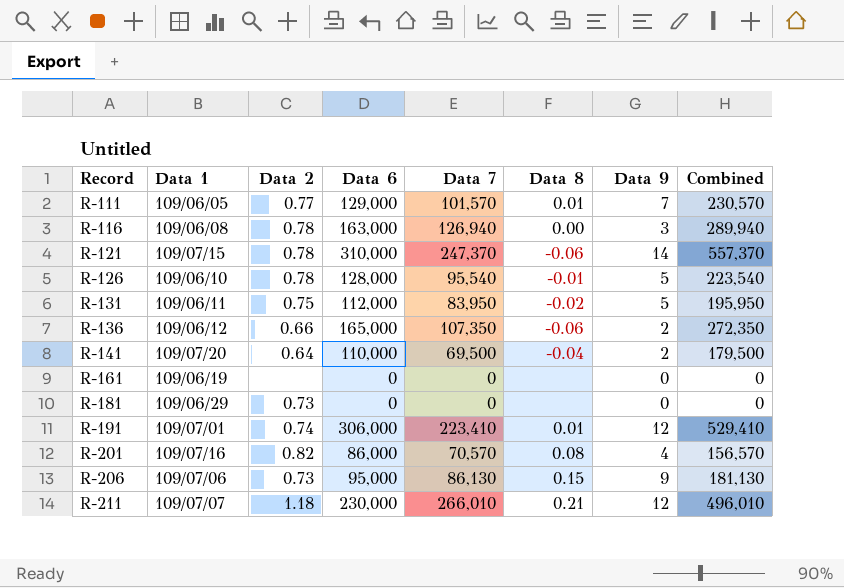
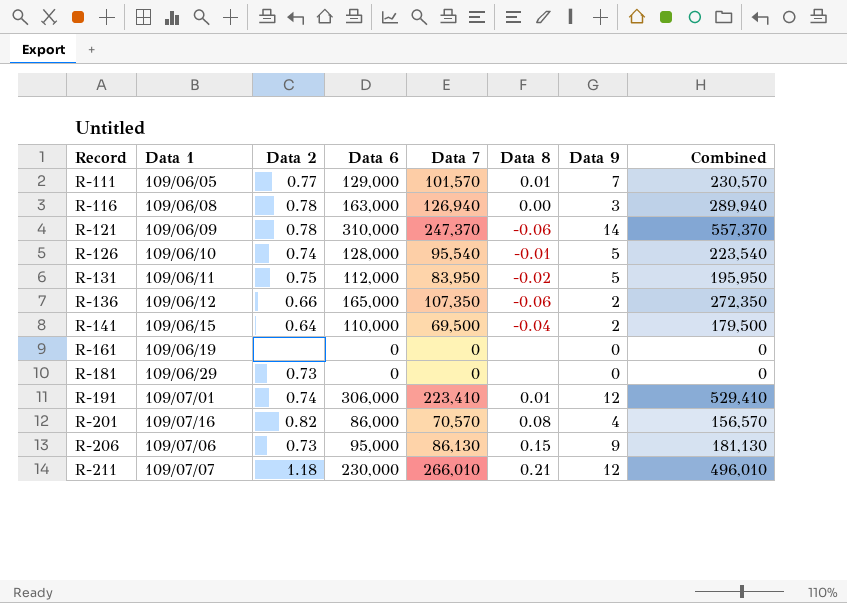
R-121 | Data 1: 109/07/15 -> 109/06/09
R-126 | Data 2: 0.78 -> 0.74
R-141 | Data 1: 109/07/20 -> 109/06/15

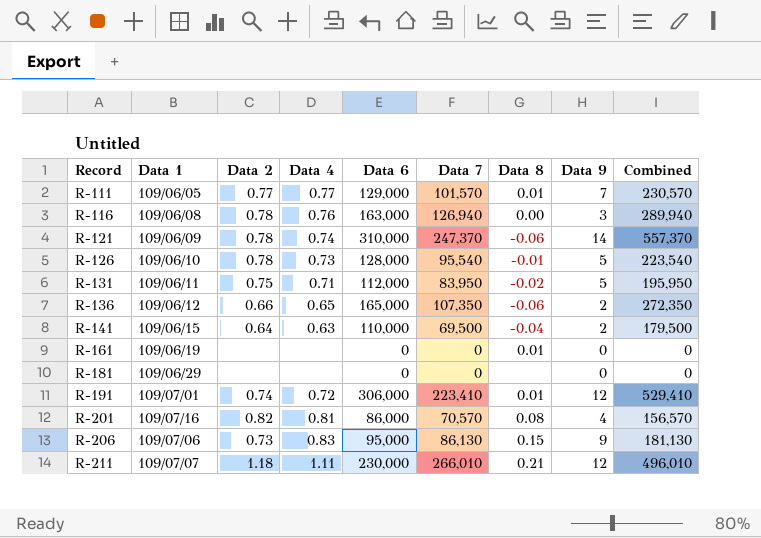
column Data 4 | position: none -> 4
R-126 | Data 2: 0.74 -> 0.78
R-161 | Data 8: none -> 0.01
R-181 | Data 2: 0.73 -> none

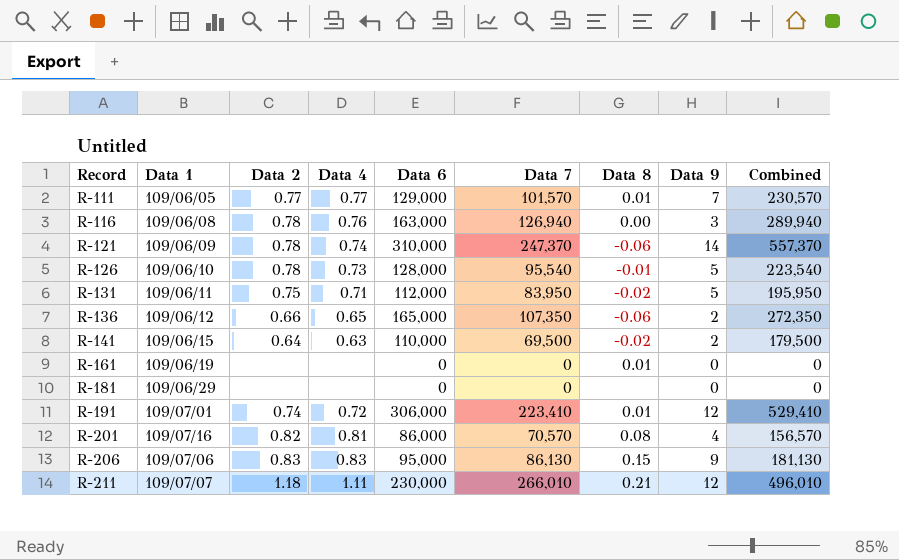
R-141 | Data 8: -0.04 -> -0.02
R-206 | Data 2: 0.73 -> 0.83

